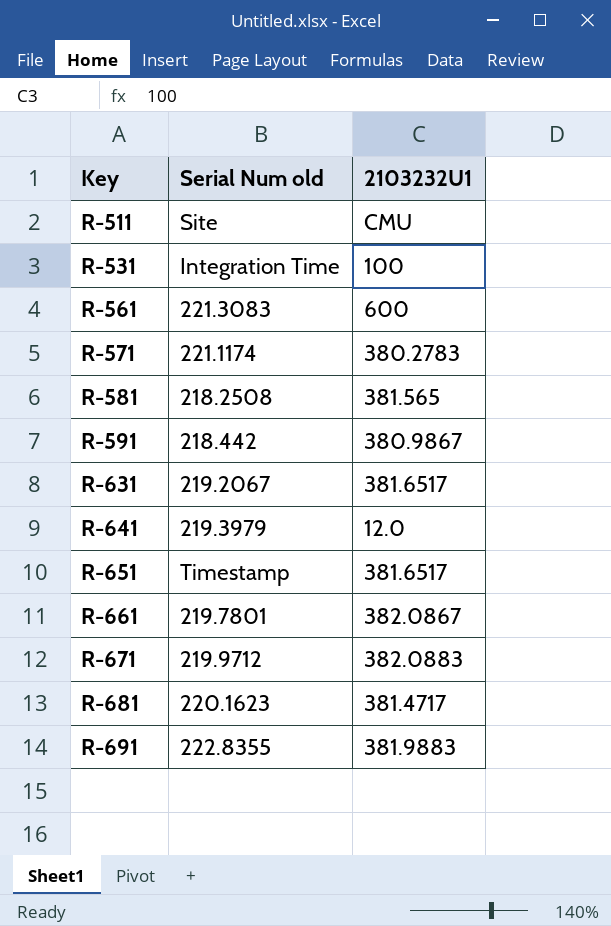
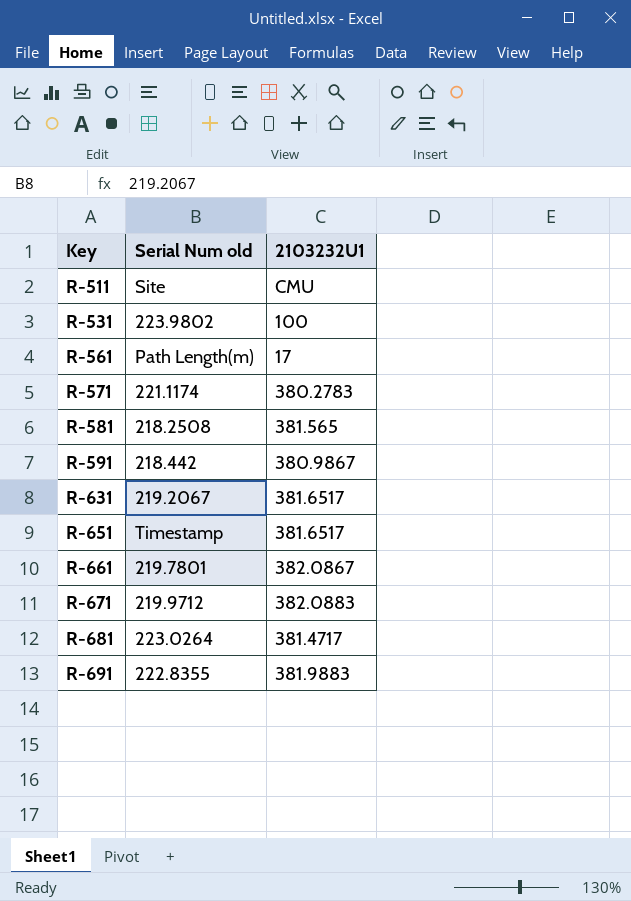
row R-641: 219.3979 | 12.0 -> none
R-531 | Serial Num old: Integration Time -> 223.9802
R-561 | Serial Num old: 221.3083 -> Path Length(m)
R-561 | 2103232U1: 600 -> 17
R-681 | Serial Num old: 220.1623 -> 223.0264

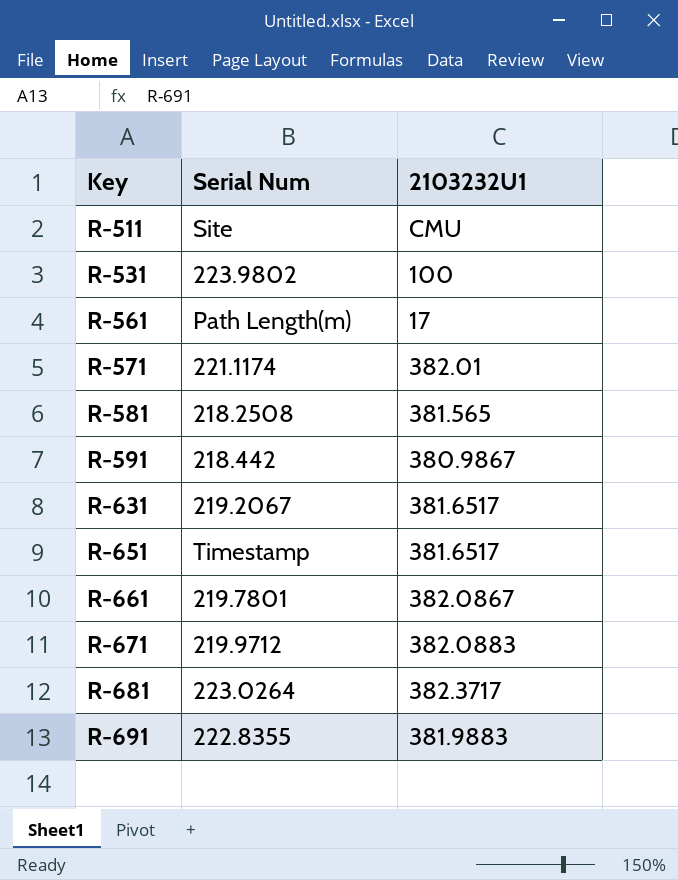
column name: Serial Num old -> Serial Num
R-571 | 2103232U1: 380.2783 -> 382.01
R-681 | 2103232U1: 381.4717 -> 382.3717

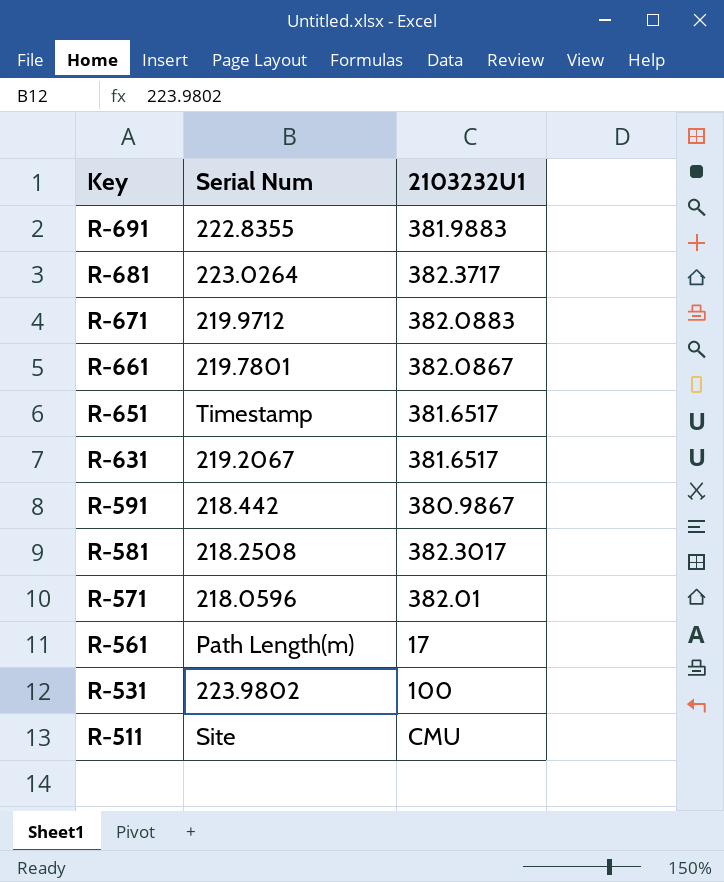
row order: Key ascending -> Key descending
R-581 | 2103232U1: 381.565 -> 382.3017
R-571 | Serial Num: 221.1174 -> 218.0596

